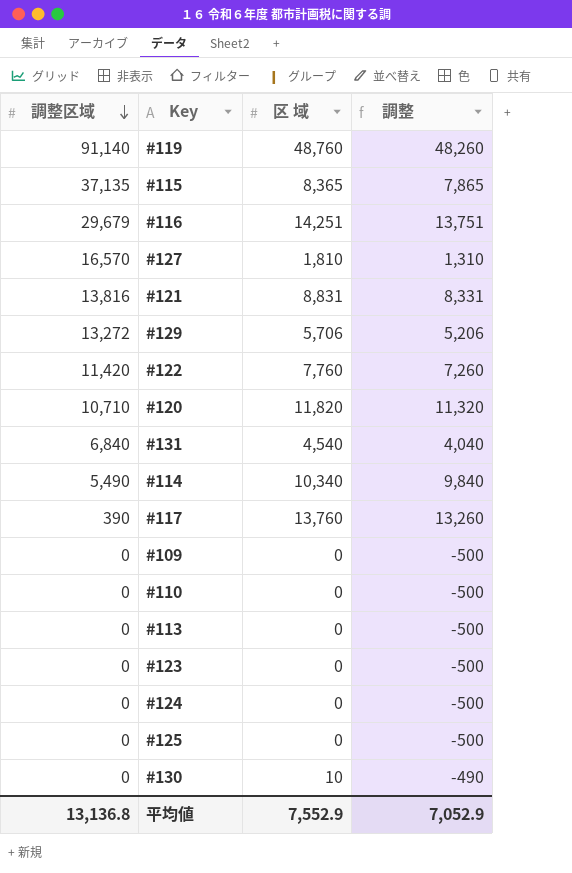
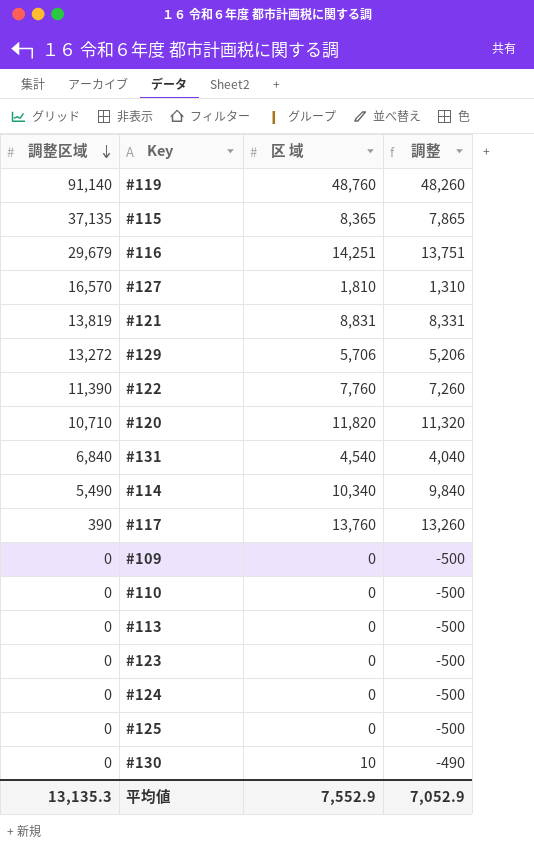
#121 | 調整区域: 13,816 -> 13,819
#122 | 調整区域: 11,420 -> 11,390
平均値 | 調整区域: 13,136.8 -> 13,135.3

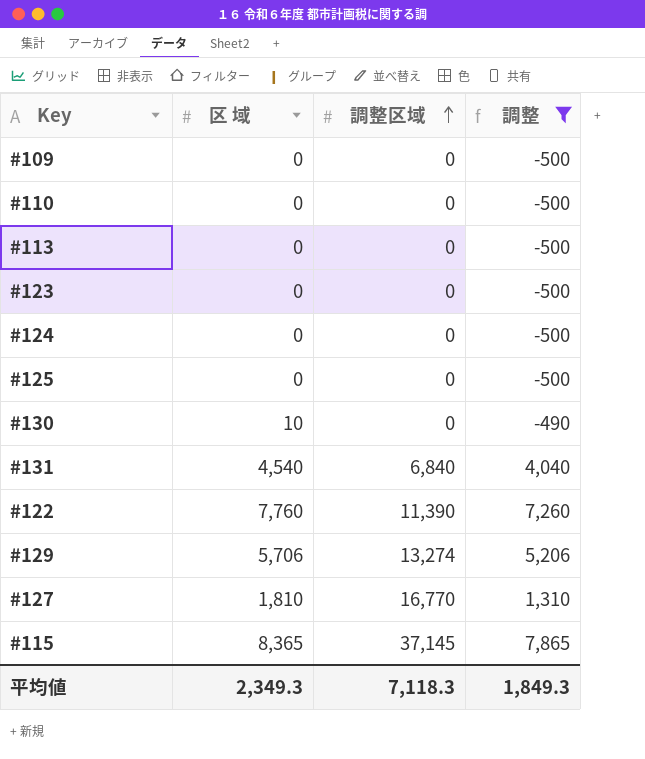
filter: none -> 調整 <= 7,865
row order: 調整区域 descending -> 調整区域 ascending
column 調整区域 | position: 1 -> 3
#129 | 調整区域: 13,272 -> 13,274
#127 | 調整区域: 16,570 -> 16,770
#115 | 調整区域: 37,135 -> 37,145
平均値 | 区 域: 7,552.9 -> 2,349.3
平均値 | 調整区域: 13,135.3 -> 7,118.3
平均値 | 調整: 7,052.9 -> 1,849.3

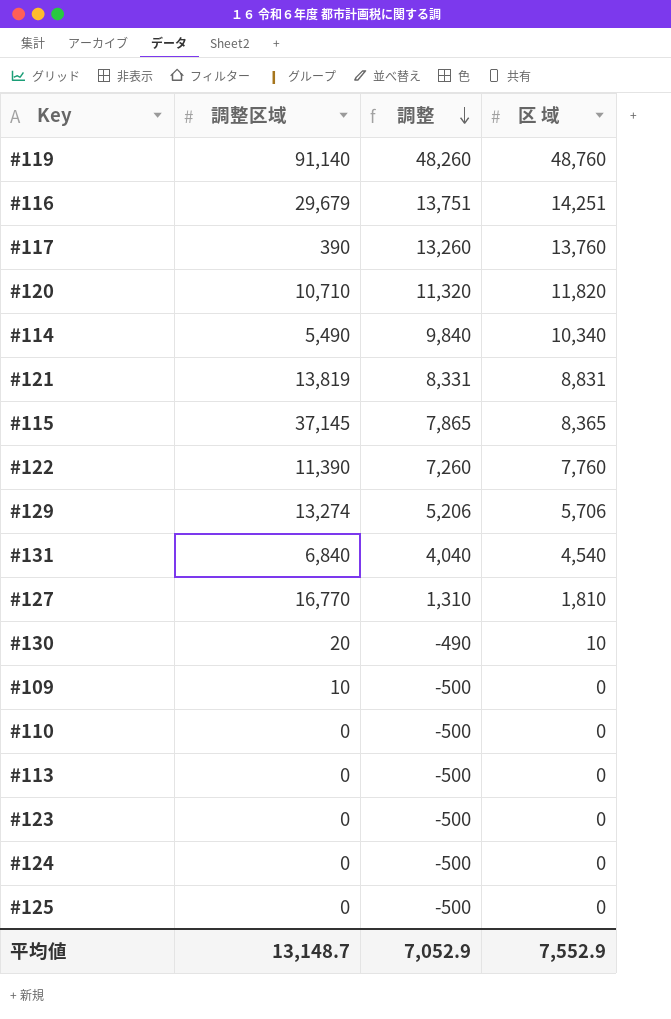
filter: 調整 <= 7,865 -> none
row order: 調整区域 ascending -> 調整 descending
column 区 域 | position: 2 -> 4
#130 | 調整区域: 0 -> 20
#109 | 調整区域: 0 -> 10
平均値 | 調整区域: 7,118.3 -> 13,148.7
平均値 | 調整: 1,849.3 -> 7,052.9
平均値 | 区 域: 2,349.3 -> 7,552.9

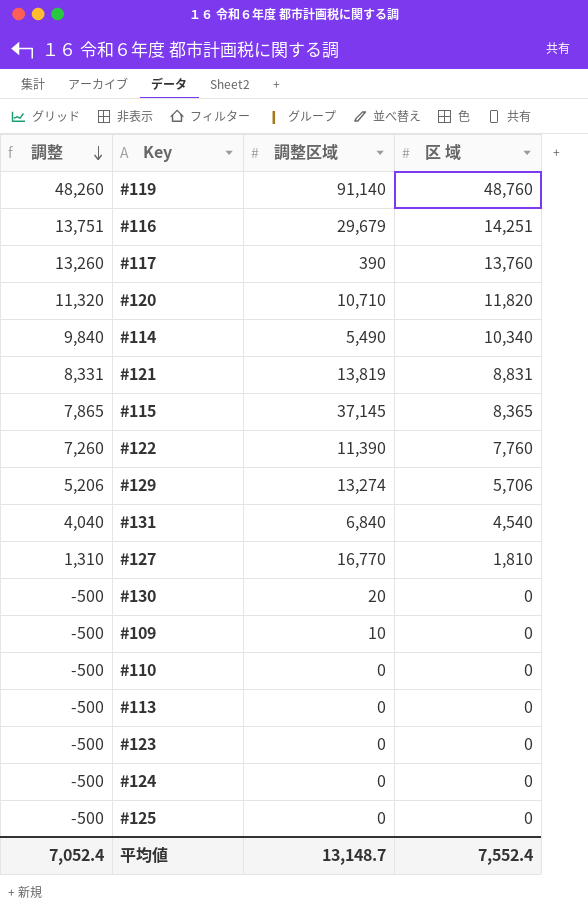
column 調整 | position: 3 -> 1
#130 | 調整: -490 -> -500
#130 | 区 域: 10 -> 0
平均値 | 調整: 7,052.9 -> 7,052.4
平均値 | 区 域: 7,552.9 -> 7,552.4

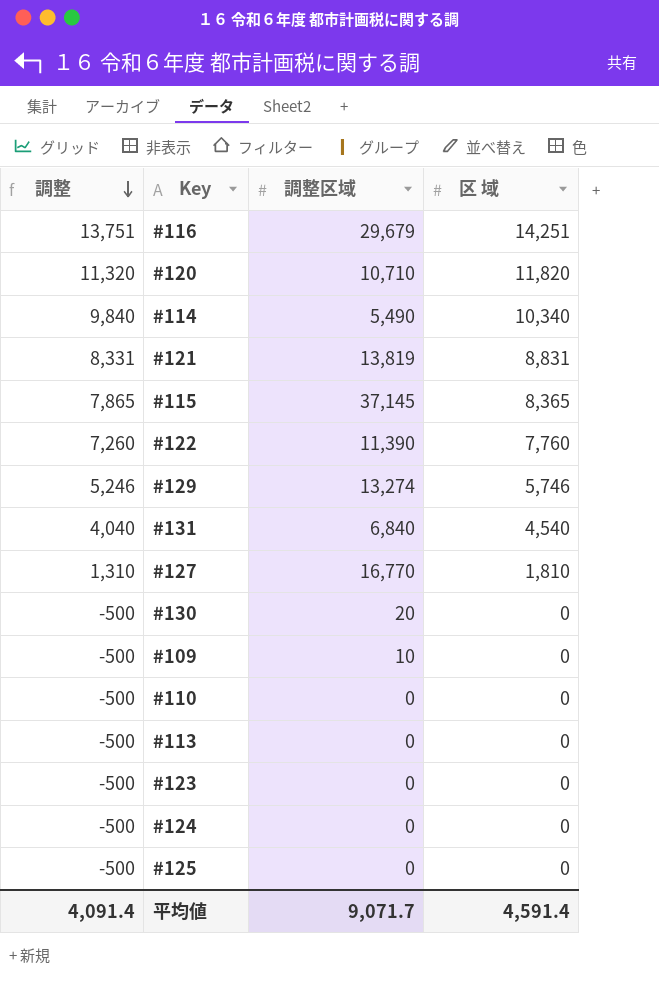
row #119: 48,260 | 91,140 | 48,760 -> none
row #117: 13,260 | 390 | 13,760 -> none
#129 | 調整: 5,206 -> 5,246
#129 | 区 域: 5,706 -> 5,746
平均値 | 調整: 7,052.4 -> 4,091.4
平均値 | 調整区域: 13,148.7 -> 9,071.7
平均値 | 区 域: 7,552.4 -> 4,591.4

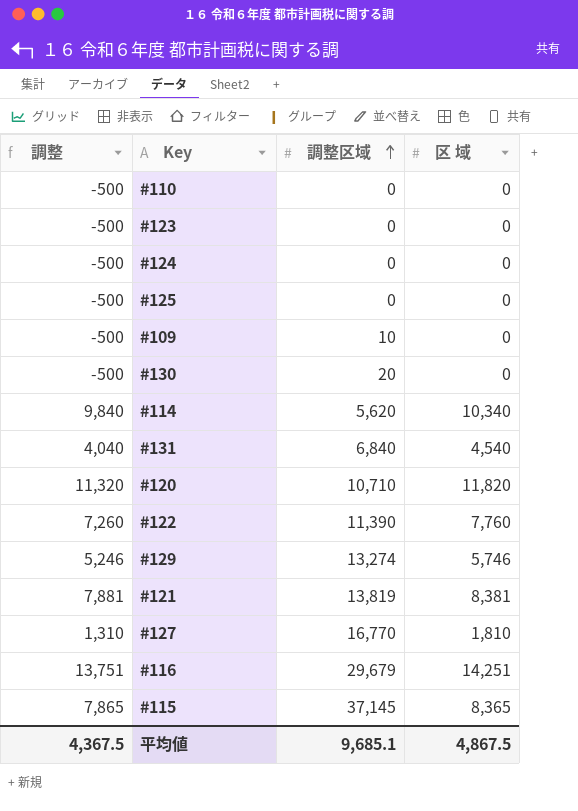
row order: 調整 descending -> 調整区域 ascending
row #113: -500 | 0 | 0 -> none
#114 | 調整区域: 5,490 -> 5,620
#121 | 調整: 8,331 -> 7,881
#121 | 区 域: 8,831 -> 8,381
平均値 | 調整: 4,091.4 -> 4,367.5
平均値 | 調整区域: 9,071.7 -> 9,685.1
平均値 | 区 域: 4,591.4 -> 4,867.5

